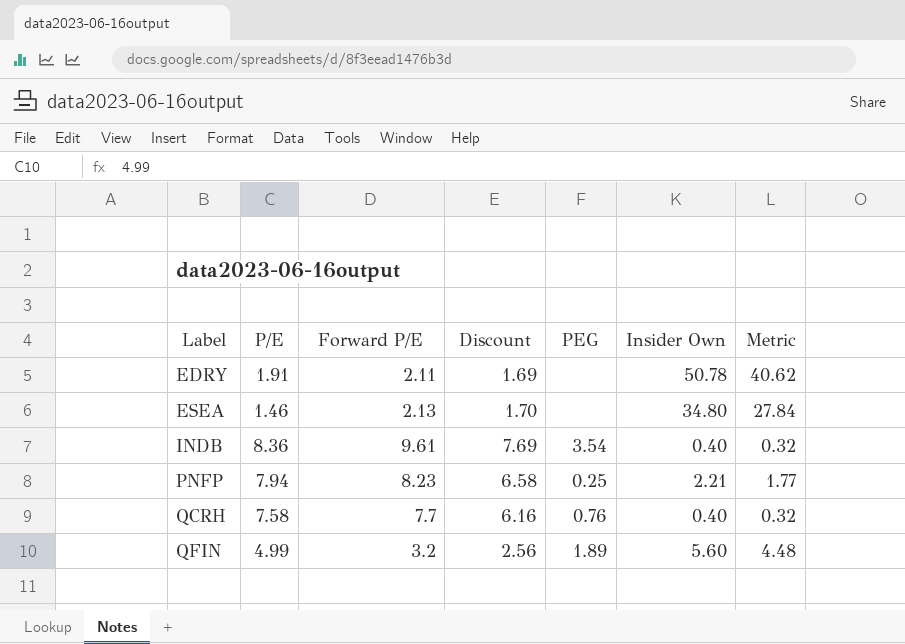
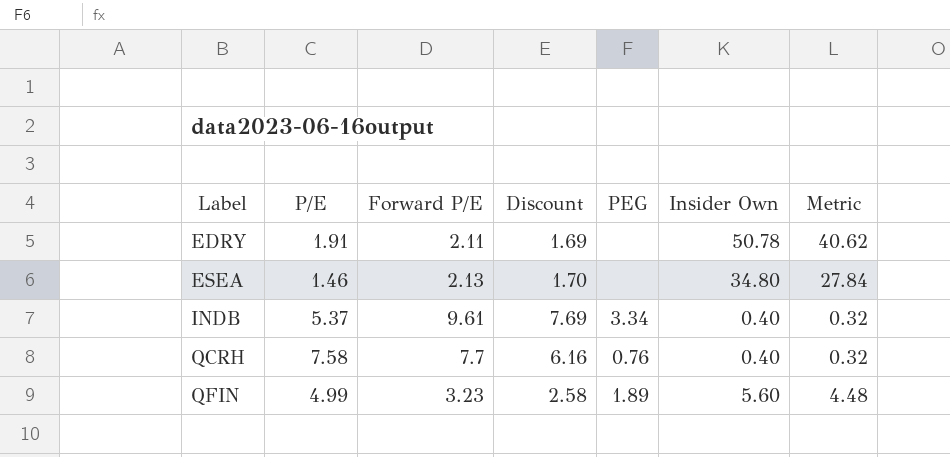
row PNFP: 7.94 | 8.23 | 6.58 | 0.25 | 2.21 | 1.77 -> none
INDB | P/E: 8.36 -> 5.37
INDB | PEG: 3.54 -> 3.34
QFIN | Forward P/E: 3.2 -> 3.23
QFIN | Discount: 2.56 -> 2.58

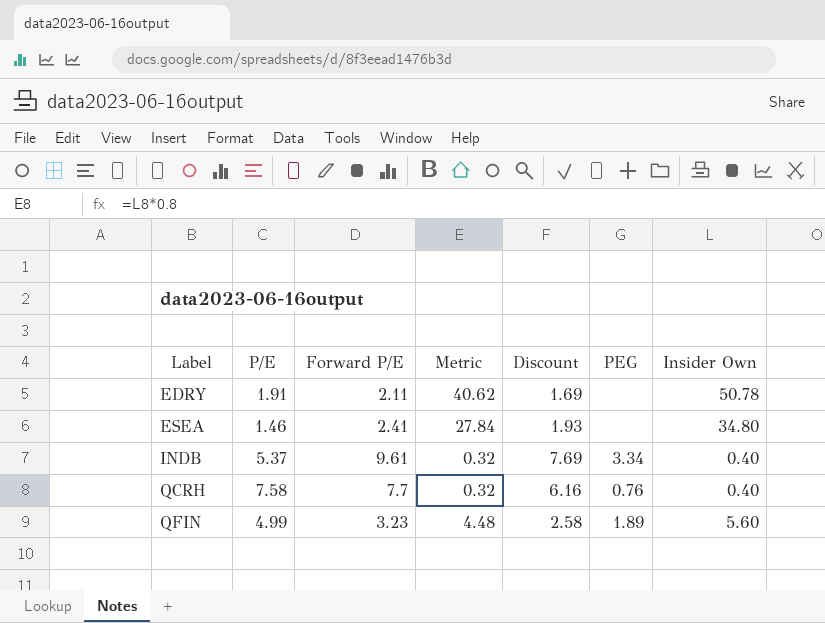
column Metric | position: 7 -> 4
ESEA | Forward P/E: 2.13 -> 2.41
ESEA | Discount: 1.70 -> 1.93

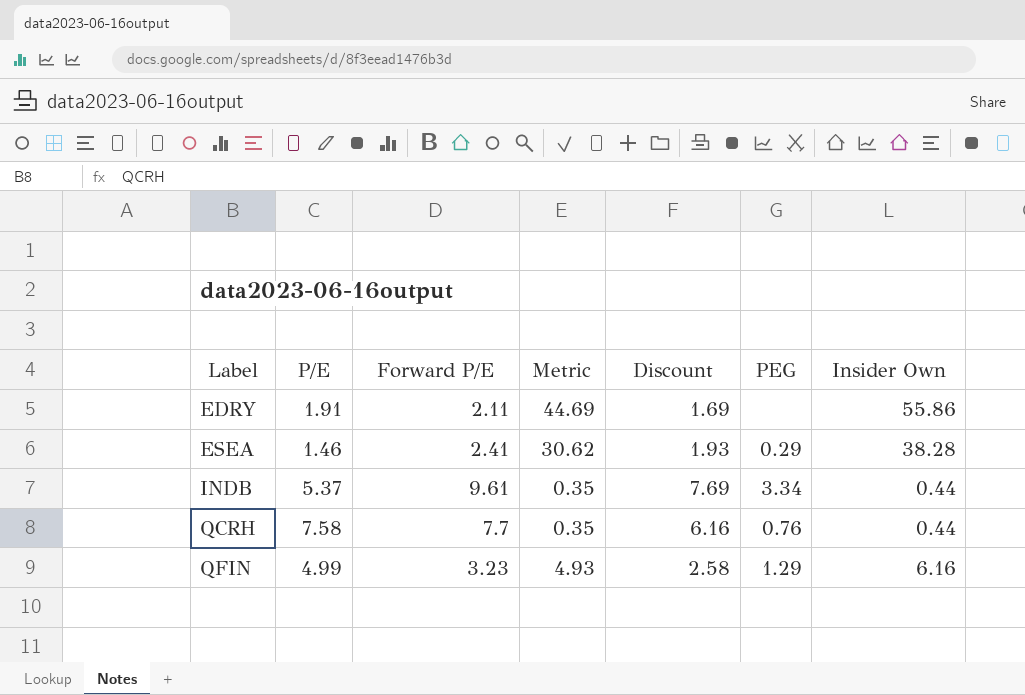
EDRY | Metric: 40.62 -> 44.69
EDRY | Insider Own: 50.78 -> 55.86
ESEA | Metric: 27.84 -> 30.62
ESEA | PEG: none -> 0.29
ESEA | Insider Own: 34.80 -> 38.28
INDB | Metric: 0.32 -> 0.35
INDB | Insider Own: 0.40 -> 0.44
QCRH | Metric: 0.32 -> 0.35
QCRH | Insider Own: 0.40 -> 0.44
QFIN | Metric: 4.48 -> 4.93
QFIN | PEG: 1.89 -> 1.29
QFIN | Insider Own: 5.60 -> 6.16

